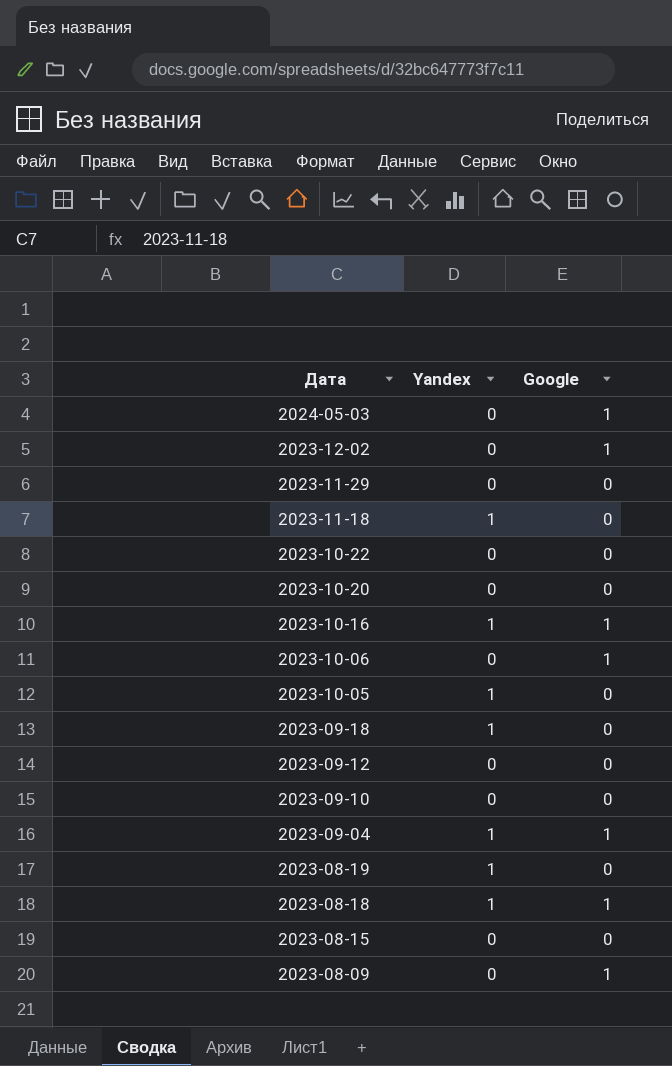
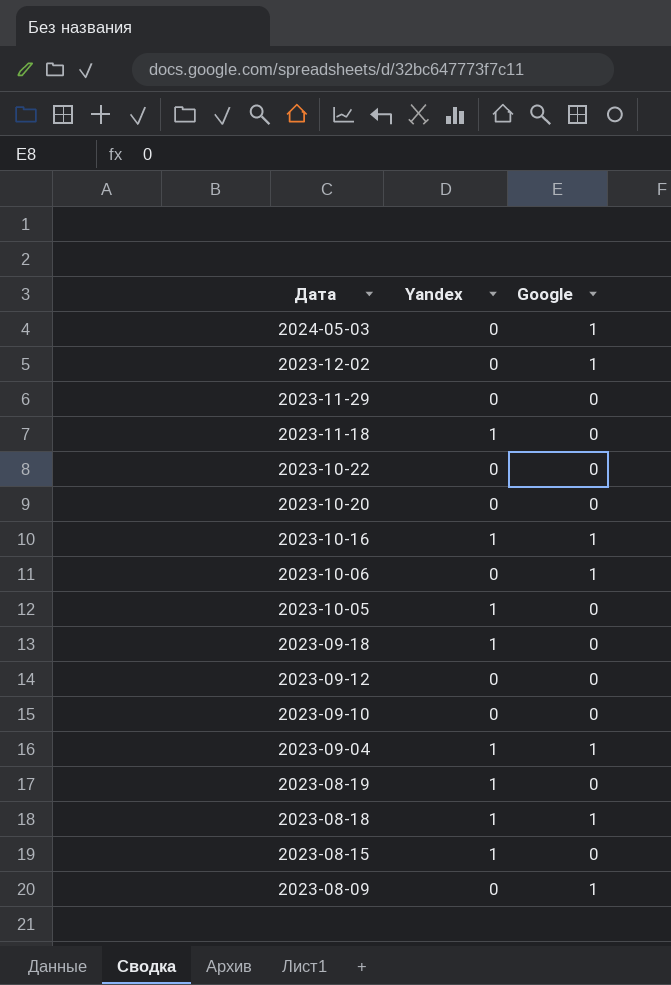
2023-08-15 | Yandex: 0 -> 1

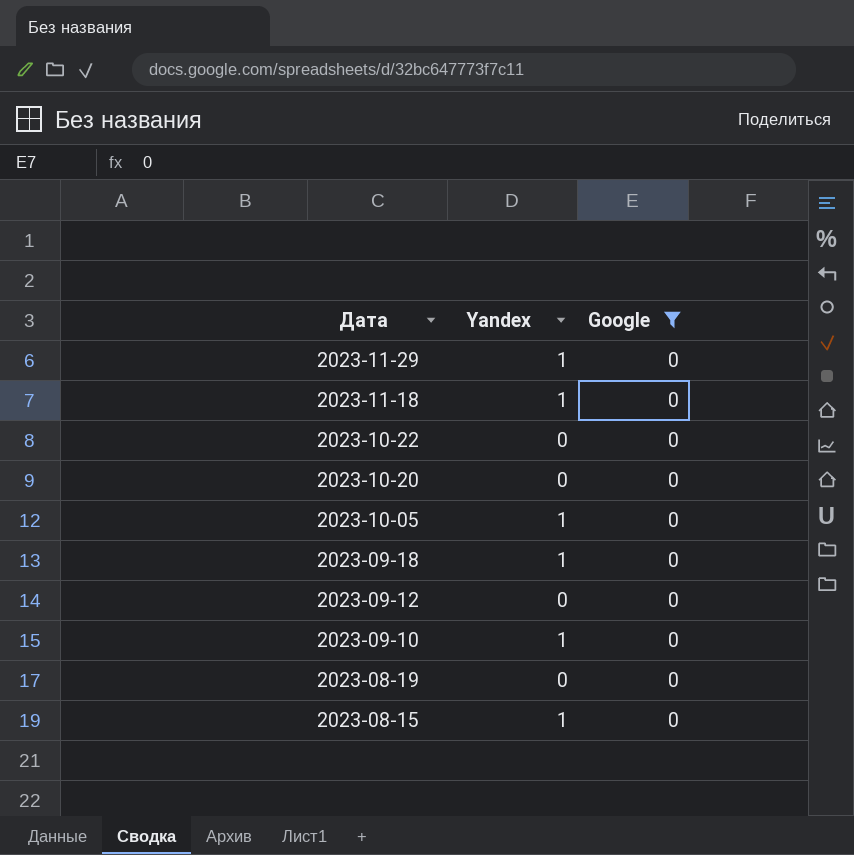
filter: none -> Google = 0
2023-11-29 | Yandex: 0 -> 1
2023-09-10 | Yandex: 0 -> 1
2023-08-19 | Yandex: 1 -> 0

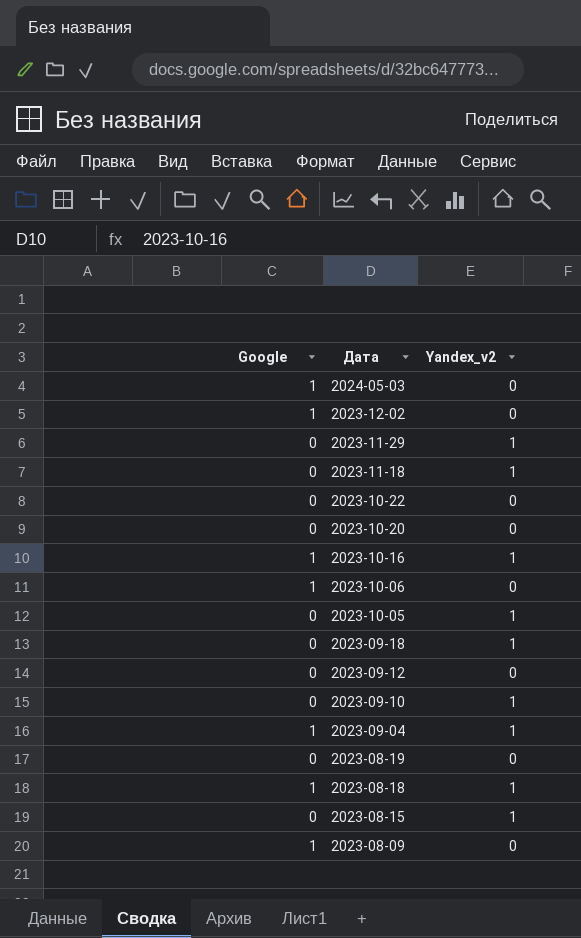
filter: Google = 0 -> none
column Google | position: 3 -> 1
column name: Yandex -> Yandex_v2

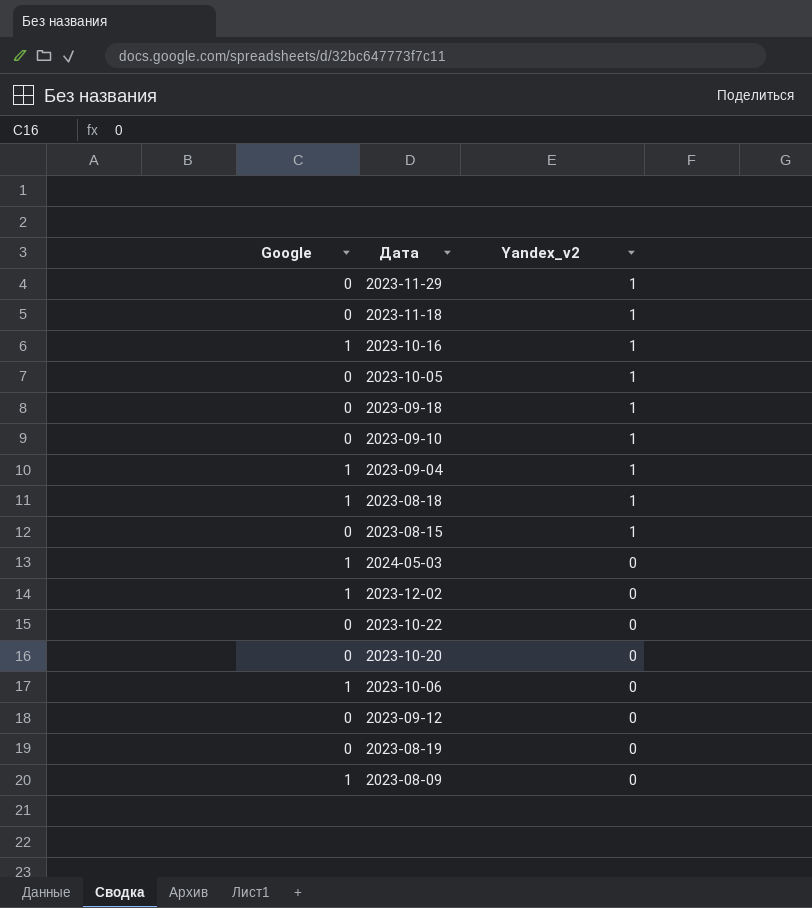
row order: Дата descending -> Yandex_v2 descending

